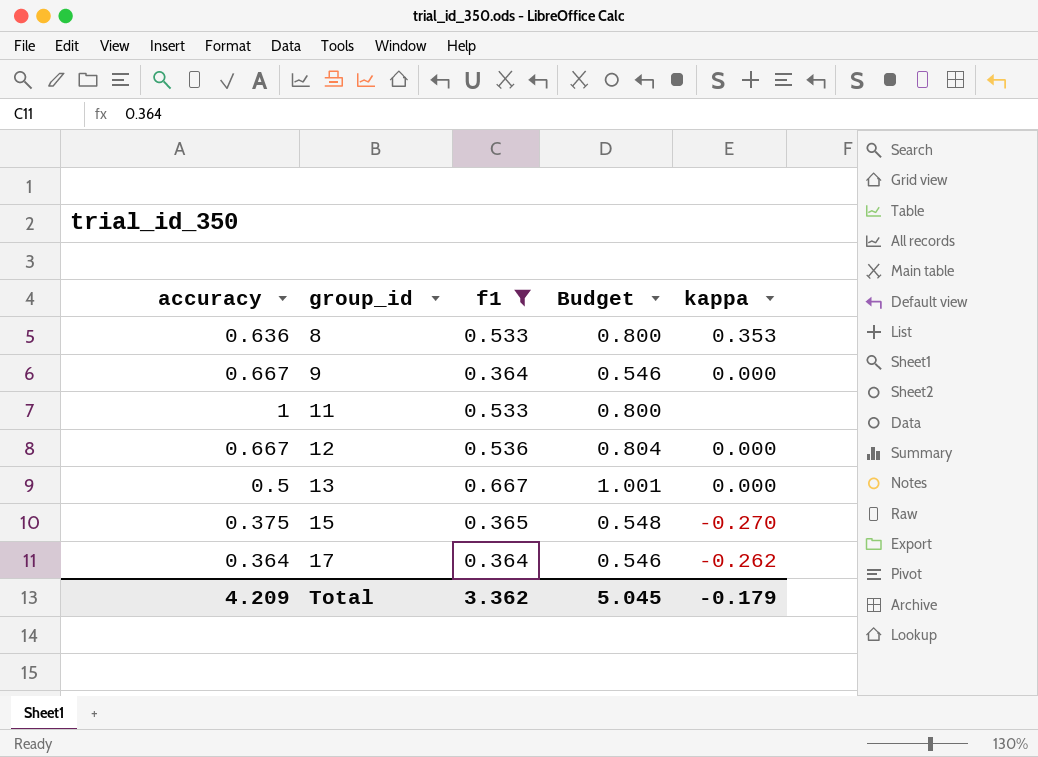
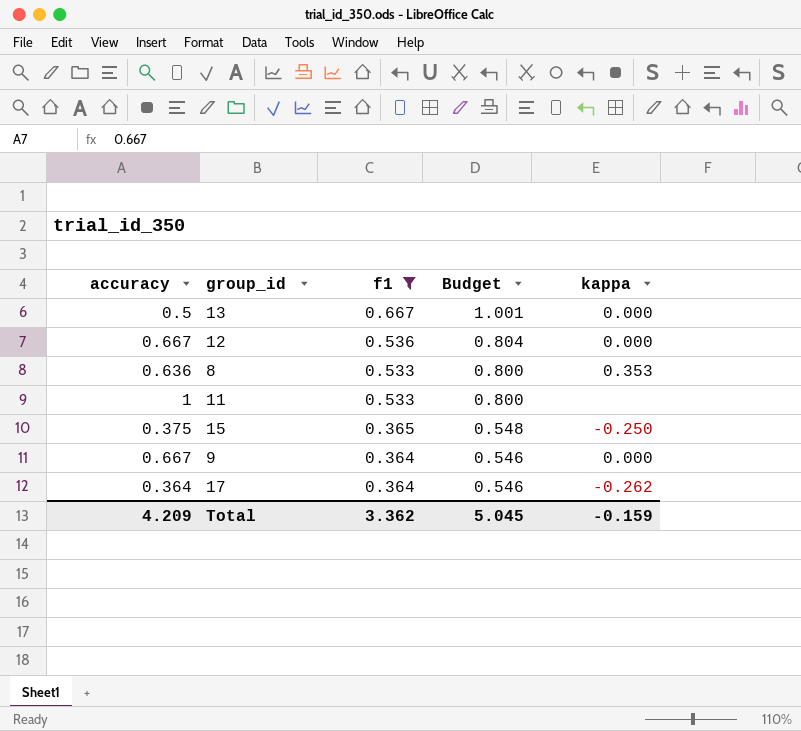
row order: group_id ascending -> f1 descending
15 | kappa: -0.270 -> -0.250
Total | kappa: -0.179 -> -0.159

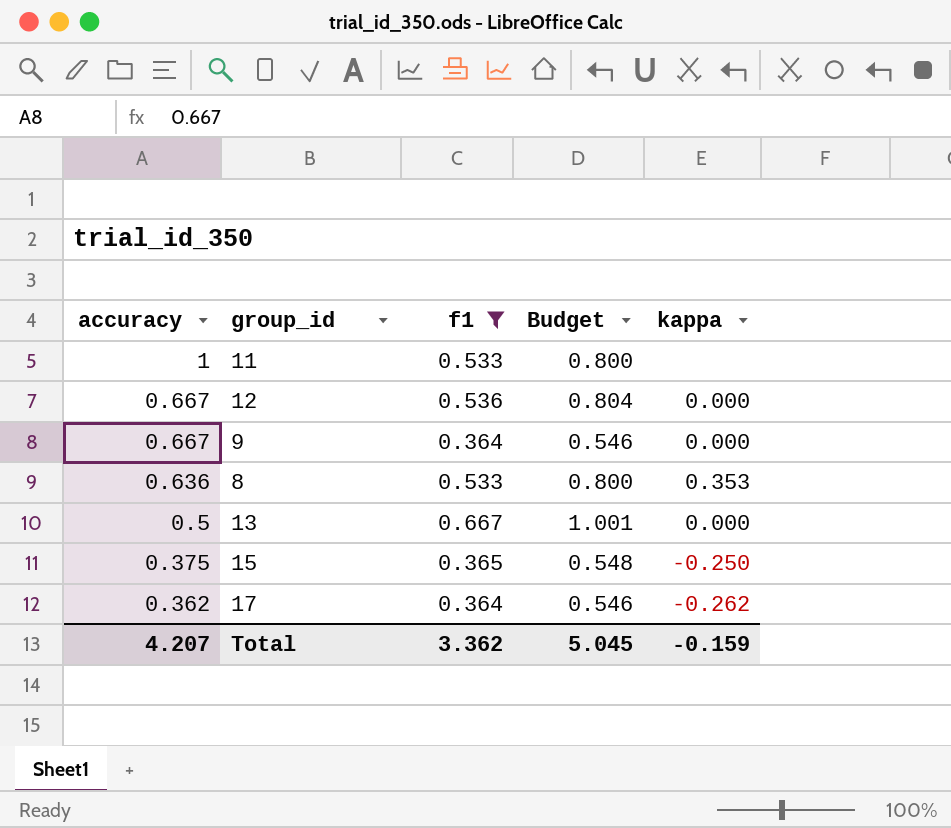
row order: f1 descending -> accuracy descending
17 | accuracy: 0.364 -> 0.362
Total | accuracy: 4.209 -> 4.207

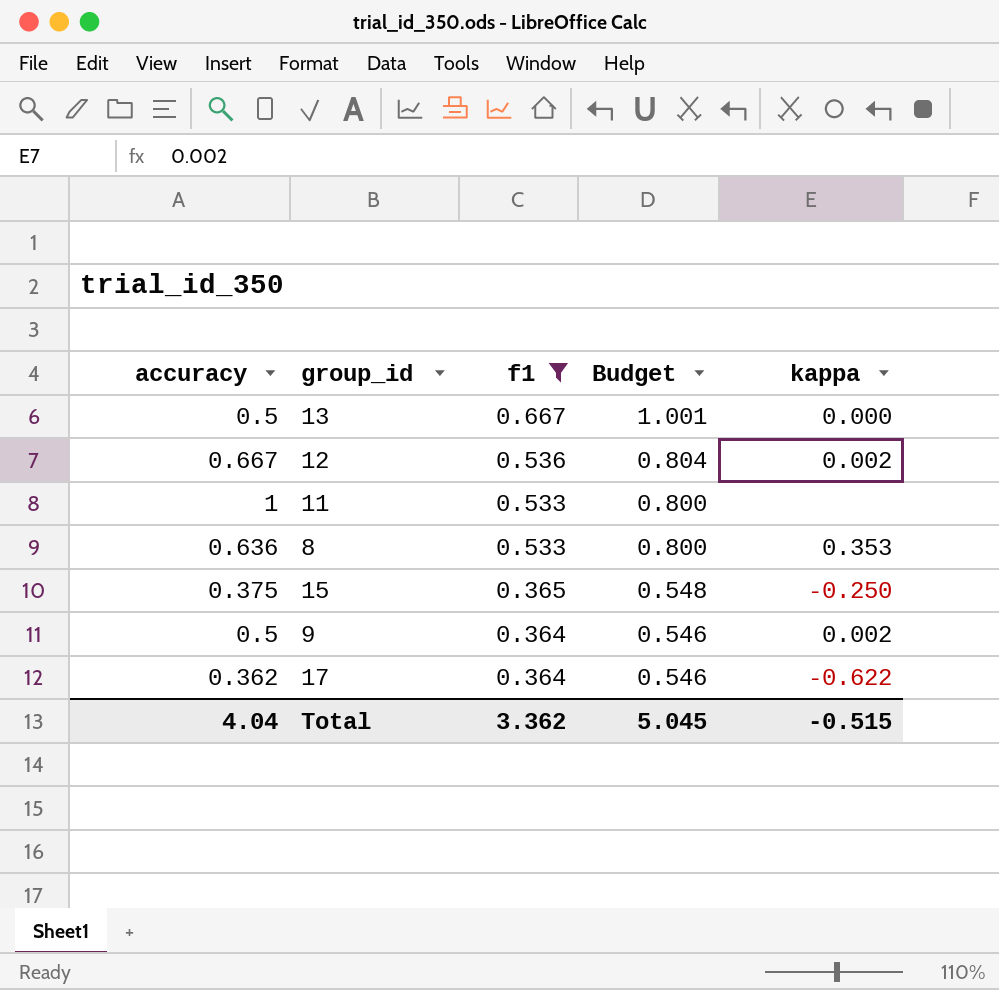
row order: accuracy descending -> f1 descending
12 | kappa: 0.000 -> 0.002
9 | accuracy: 0.667 -> 0.5
9 | kappa: 0.000 -> 0.002
17 | kappa: -0.262 -> -0.622
Total | accuracy: 4.207 -> 4.04
Total | kappa: -0.159 -> -0.515

